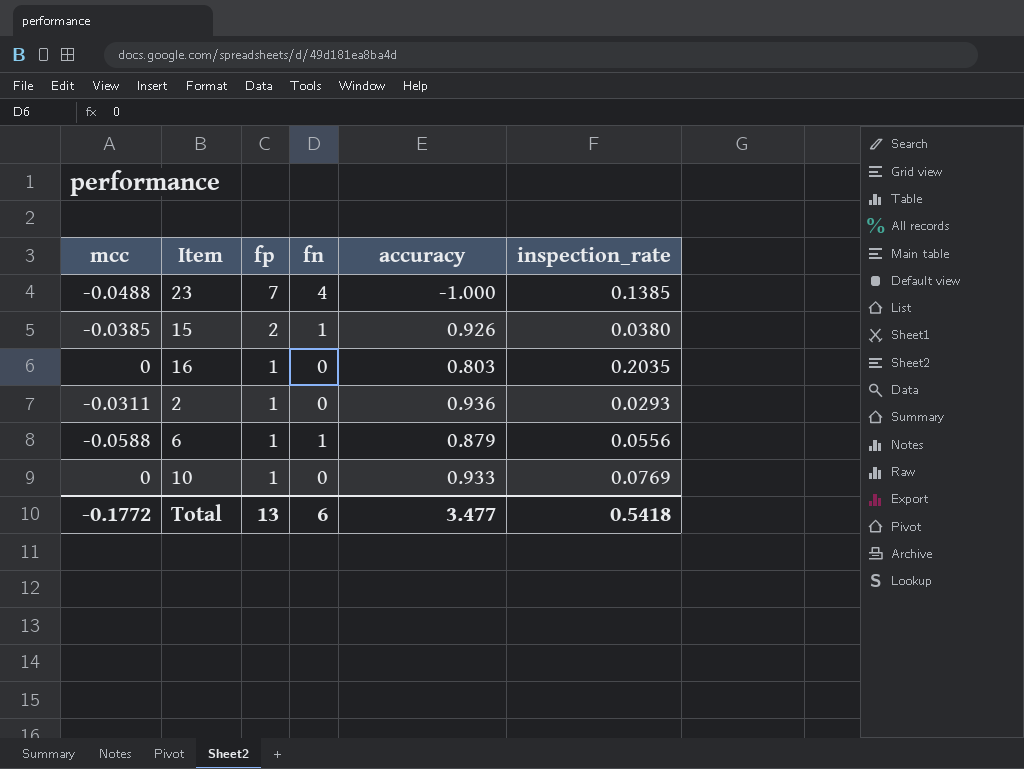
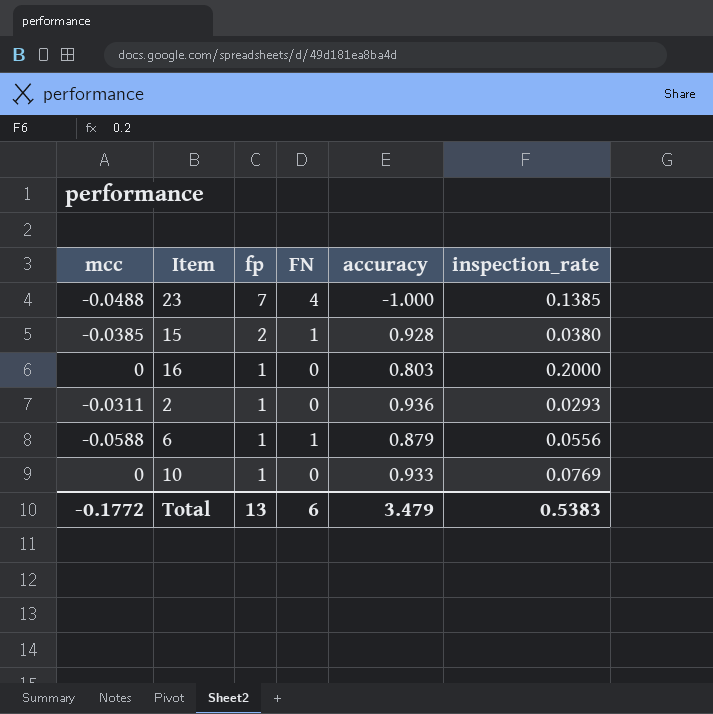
column name: fn -> FN
15 | accuracy: 0.926 -> 0.928
16 | inspection_rate: 0.2035 -> 0.2000
Total | accuracy: 3.477 -> 3.479
Total | inspection_rate: 0.5418 -> 0.5383

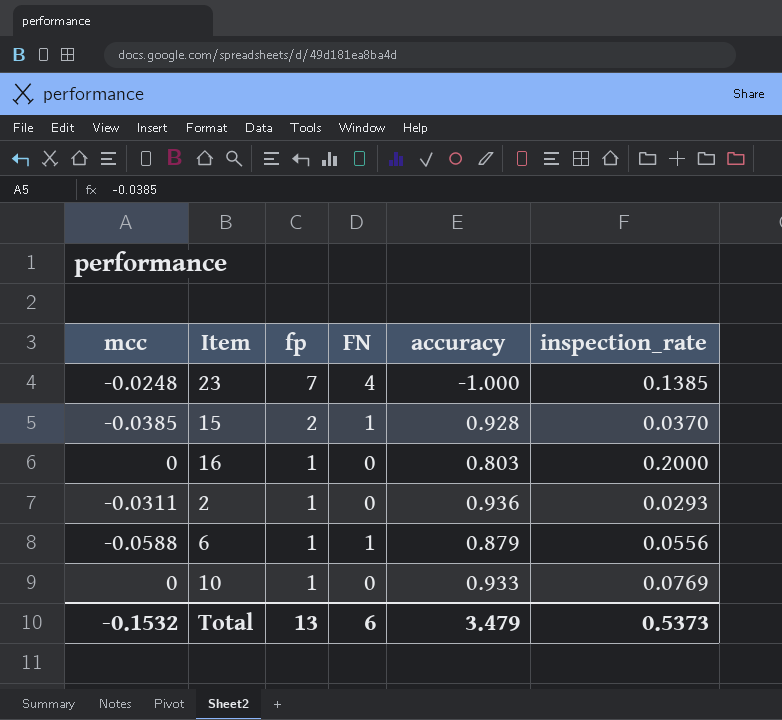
23 | mcc: -0.0488 -> -0.0248
15 | inspection_rate: 0.0380 -> 0.0370
Total | mcc: -0.1772 -> -0.1532
Total | inspection_rate: 0.5383 -> 0.5373

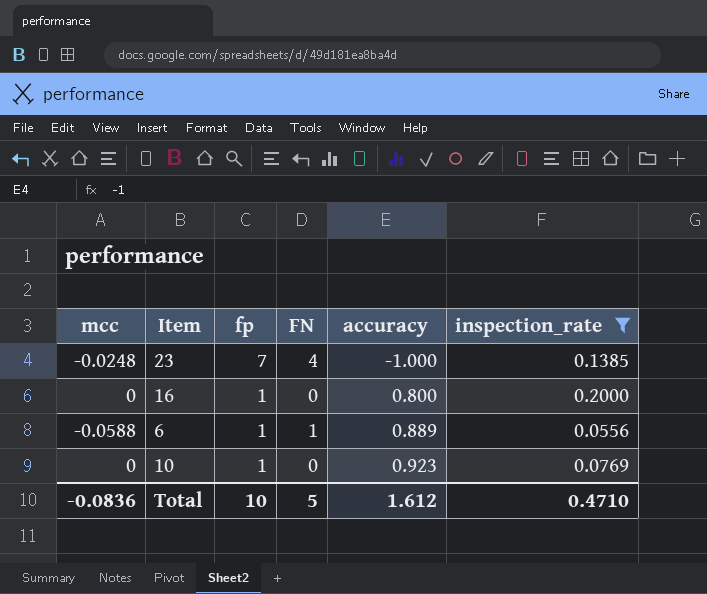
filter: none -> inspection_rate >= 0.0556
16 | accuracy: 0.803 -> 0.800
6 | accuracy: 0.879 -> 0.889
10 | accuracy: 0.933 -> 0.923
Total | mcc: -0.1532 -> -0.0836
Total | fp: 13 -> 10
Total | FN: 6 -> 5
Total | accuracy: 3.479 -> 1.612
Total | inspection_rate: 0.5373 -> 0.4710

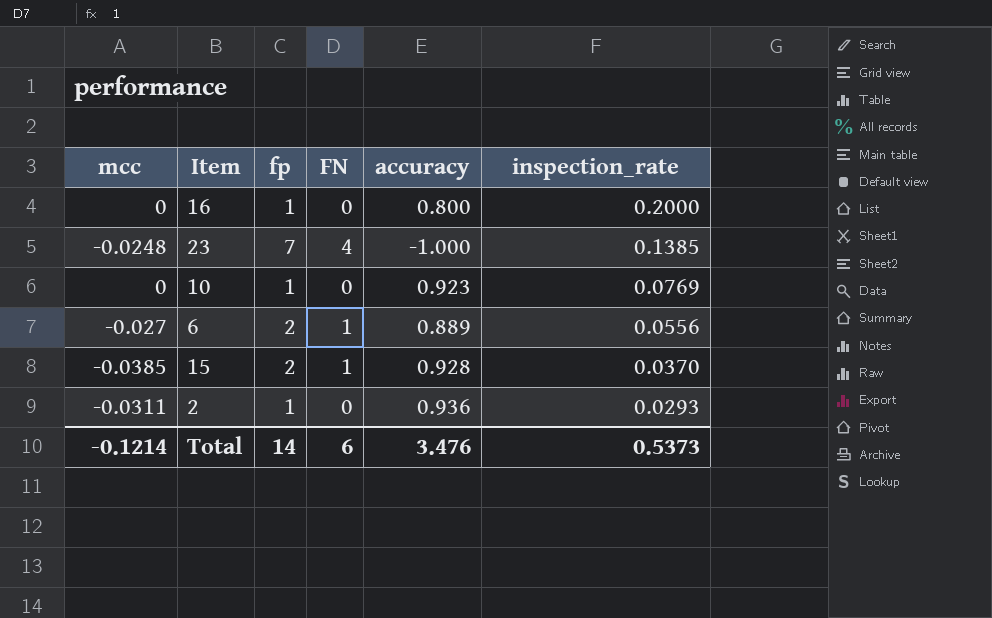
filter: inspection_rate >= 0.0556 -> none
row order: fp descending -> inspection_rate descending
6 | mcc: -0.0588 -> -0.027
6 | fp: 1 -> 2
Total | mcc: -0.0836 -> -0.1214
Total | fp: 10 -> 14
Total | FN: 5 -> 6
Total | accuracy: 1.612 -> 3.476
Total | inspection_rate: 0.4710 -> 0.5373

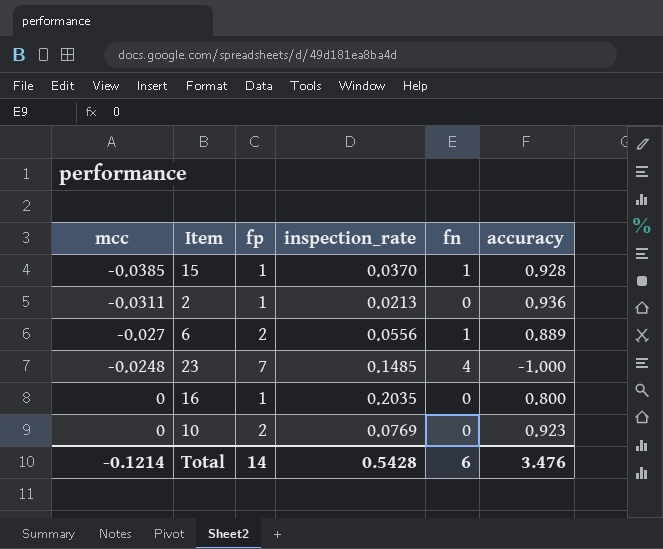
row order: inspection_rate descending -> mcc ascending
column inspection_rate | position: 6 -> 4
column name: FN -> fn
15 | fp: 2 -> 1
2 | inspection_rate: 0.0293 -> 0.0213
23 | inspection_rate: 0.1385 -> 0.1485
16 | inspection_rate: 0.2000 -> 0.2035
10 | fp: 1 -> 2
Total | inspection_rate: 0.5373 -> 0.5428

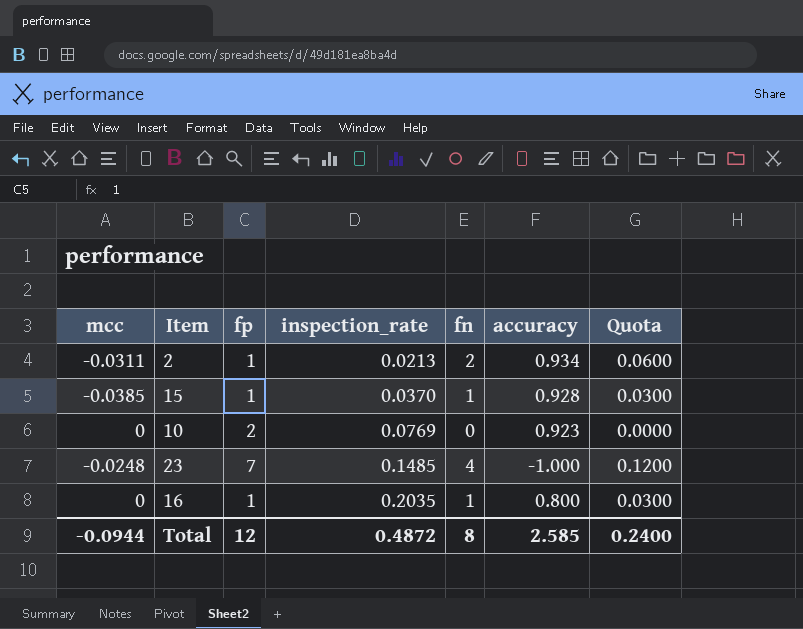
row order: mcc ascending -> inspection_rate ascending
column Quota | formula: none -> [fn] * 0.03
row 6: -0.027 | 2 | 0.0556 | 1 | 0.889 -> none
2 | fn: 0 -> 2
2 | accuracy: 0.936 -> 0.934
16 | fn: 0 -> 1
Total | mcc: -0.1214 -> -0.0944
Total | fp: 14 -> 12
Total | inspection_rate: 0.5428 -> 0.4872
Total | fn: 6 -> 8
Total | accuracy: 3.476 -> 2.585

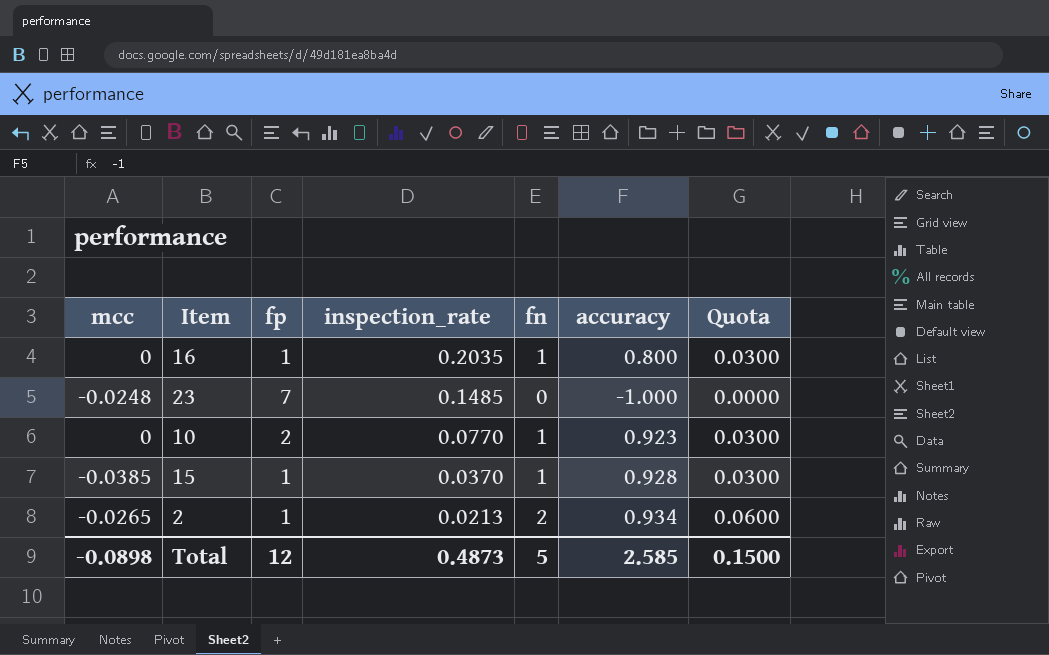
row order: inspection_rate ascending -> inspection_rate descending
23 | fn: 4 -> 0
23 | Quota: 0.1200 -> 0.0000
10 | inspection_rate: 0.0769 -> 0.0770
10 | fn: 0 -> 1
10 | Quota: 0.0000 -> 0.0300
2 | mcc: -0.0311 -> -0.0265
Total | mcc: -0.0944 -> -0.0898
Total | inspection_rate: 0.4872 -> 0.4873
Total | fn: 8 -> 5
Total | Quota: 0.2400 -> 0.1500

